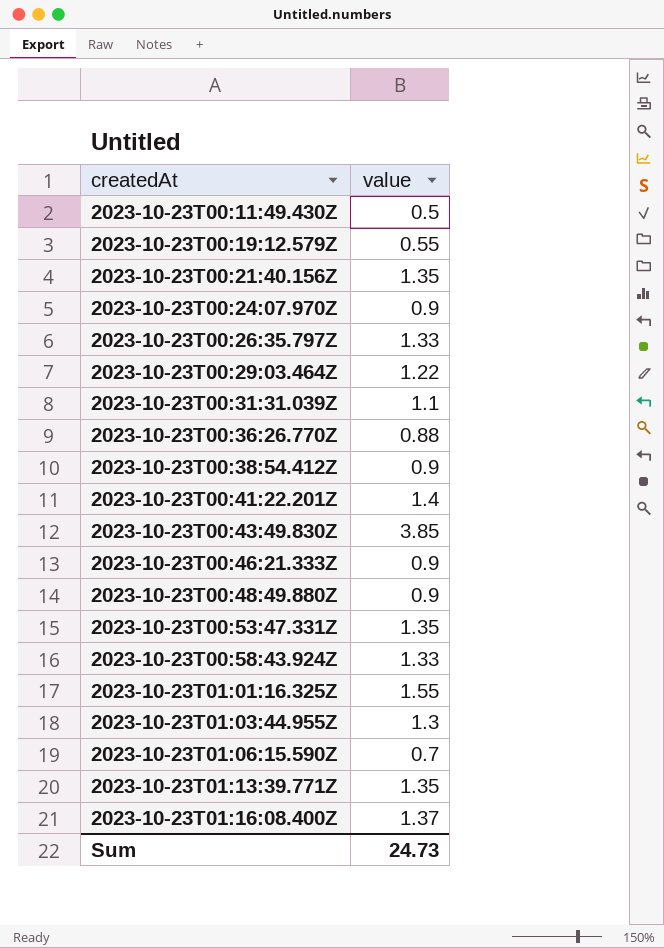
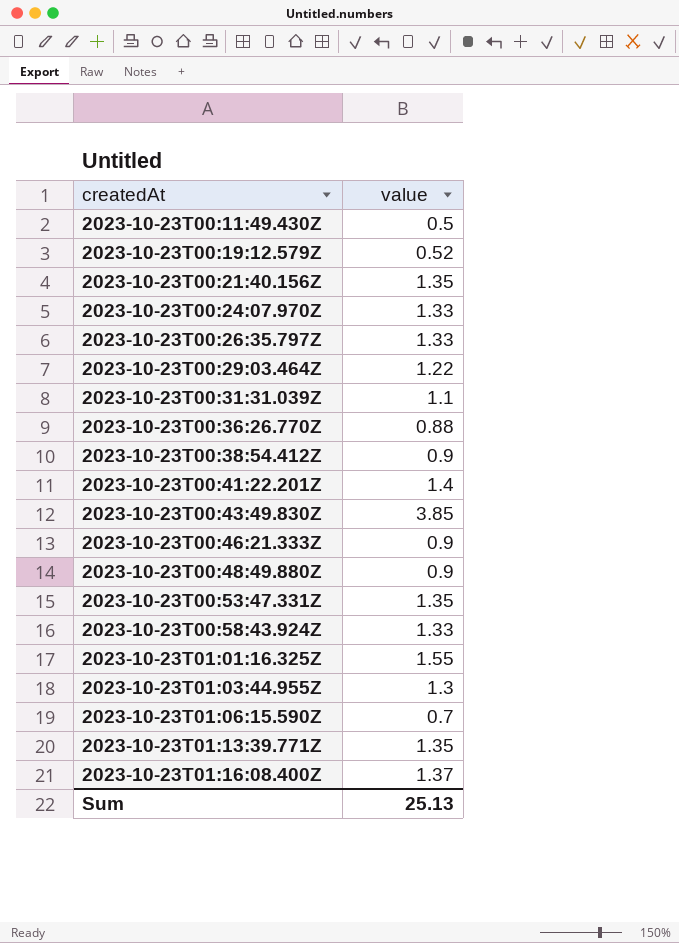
2023-10-23T00:19:12.579Z | value: 0.55 -> 0.52
2023-10-23T00:24:07.970Z | value: 0.9 -> 1.33
Sum | value: 24.73 -> 25.13

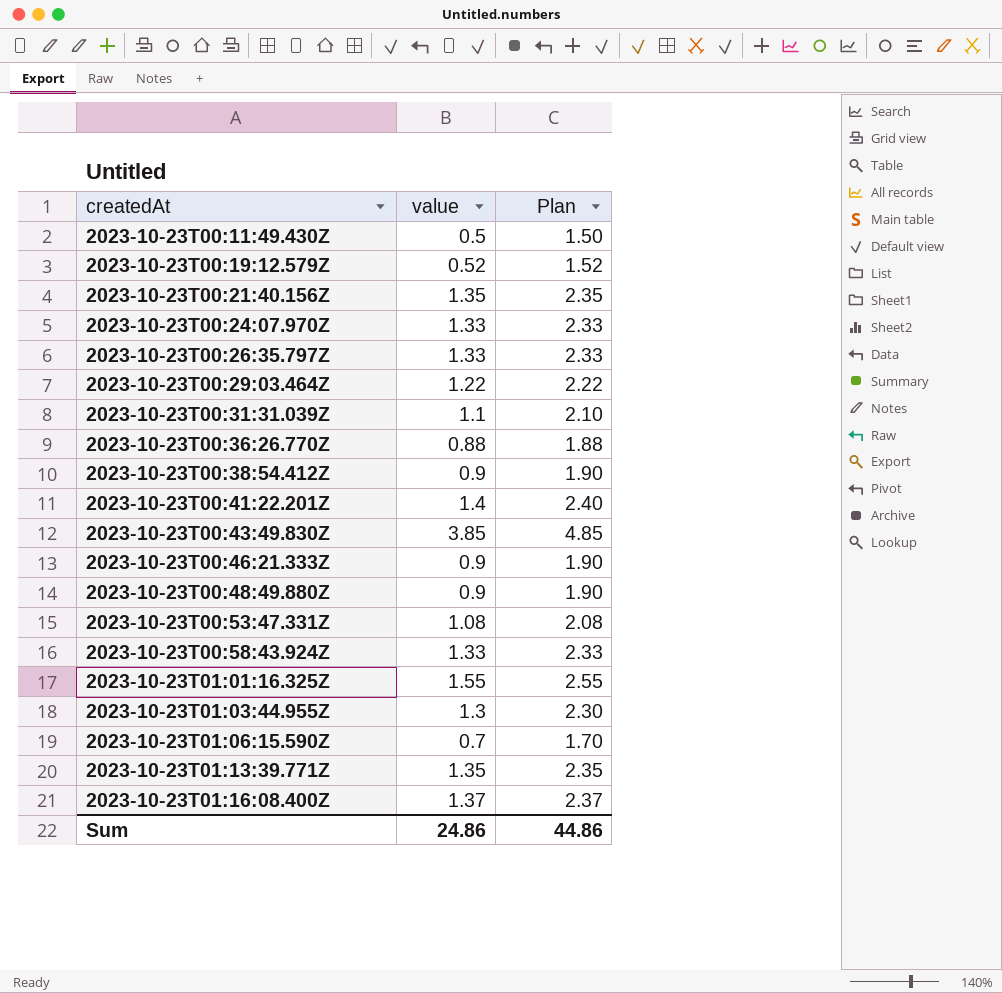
column Plan | formula: none -> [value] + 1
2023-10-23T00:53:47.331Z | value: 1.35 -> 1.08
Sum | value: 25.13 -> 24.86

